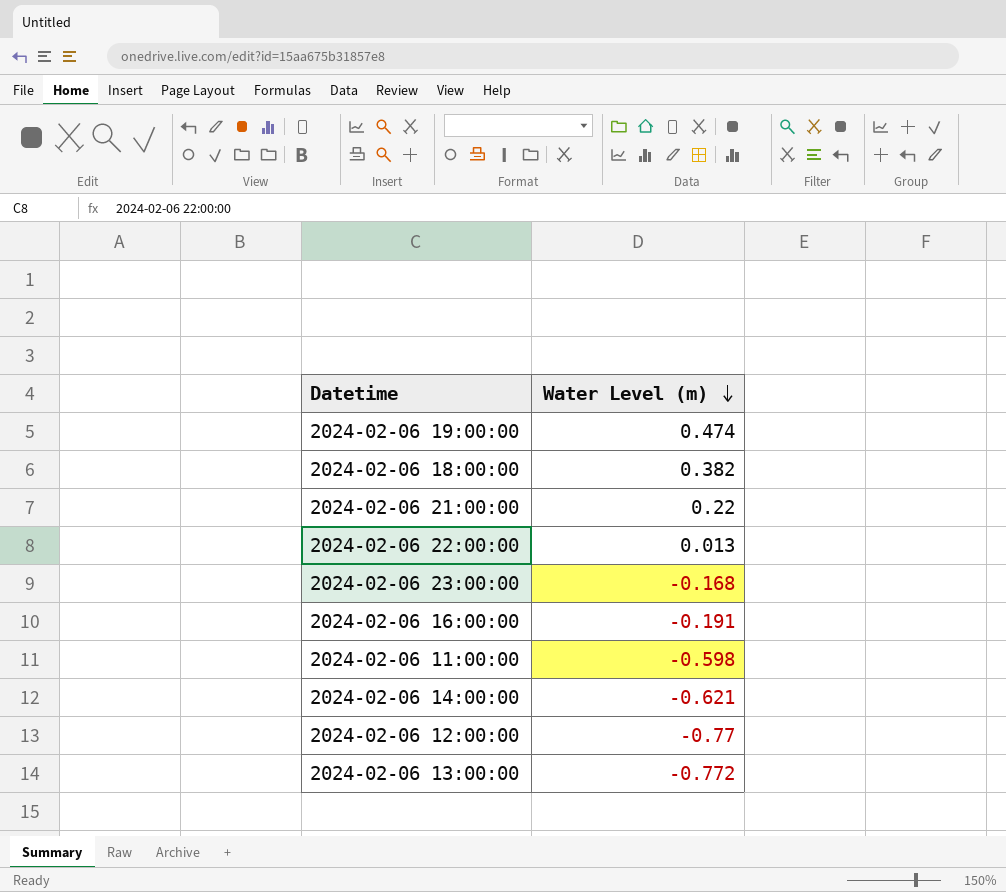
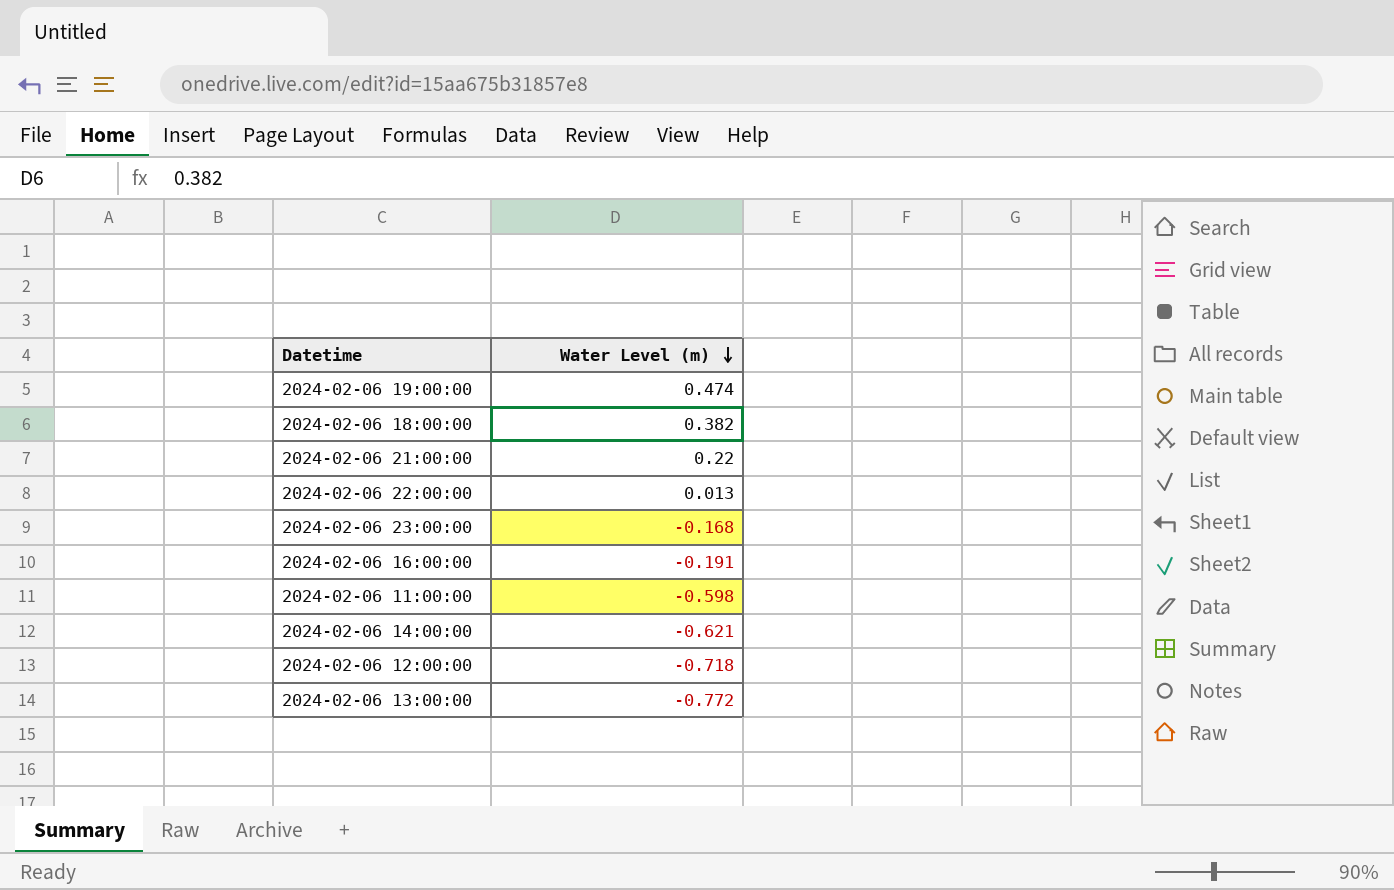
2024-02-06 12:00:00 | Water Level (m): -0.77 -> -0.718

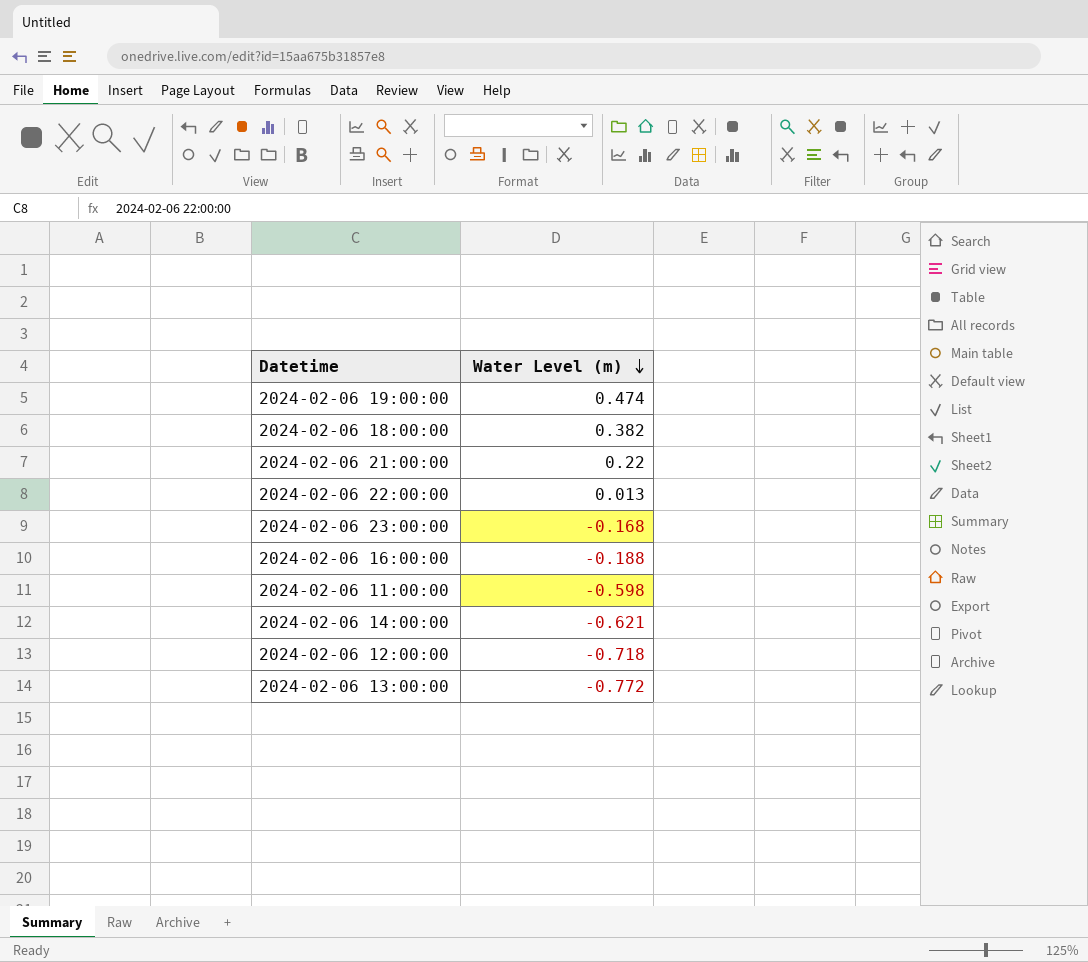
2024-02-06 16:00:00 | Water Level (m): -0.191 -> -0.188

